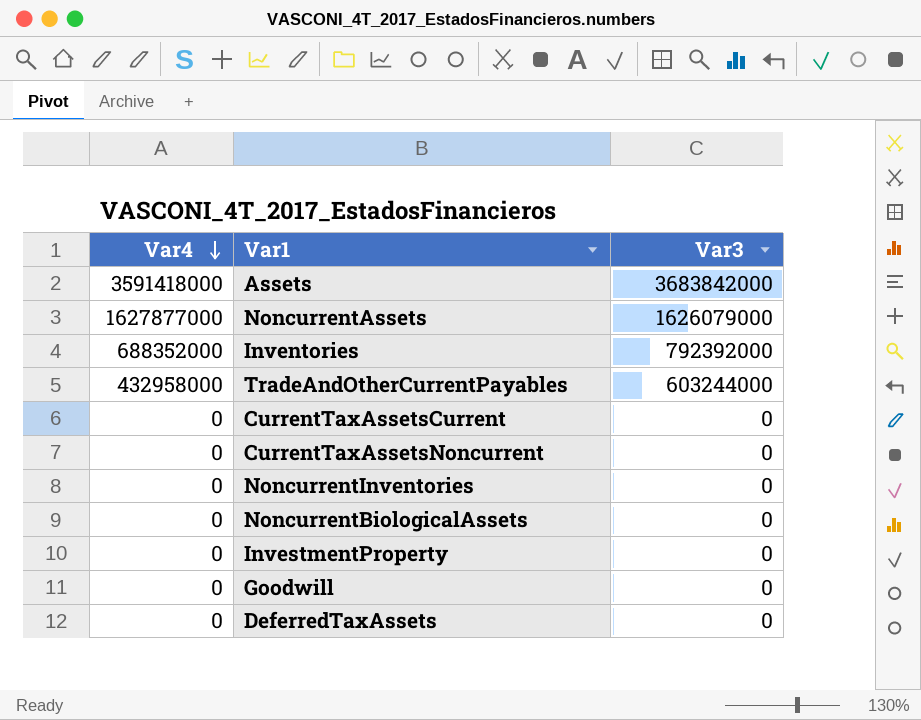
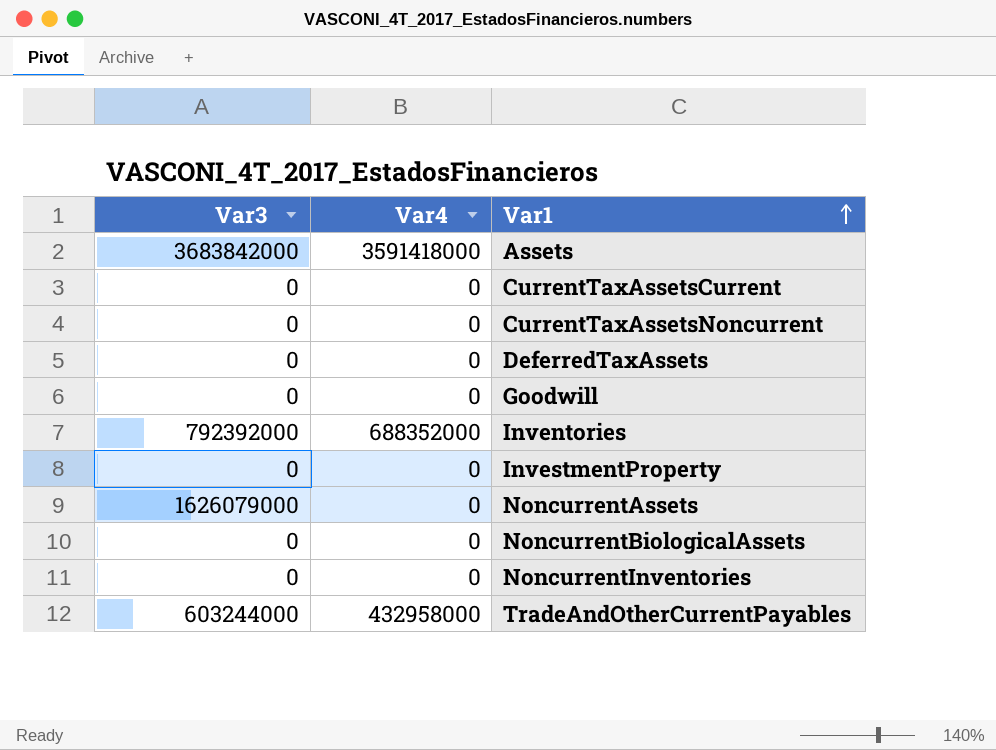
row order: Var4 descending -> Var1 ascending
column Var3 | position: 3 -> 1
NoncurrentAssets | Var4: 1627877000 -> 0

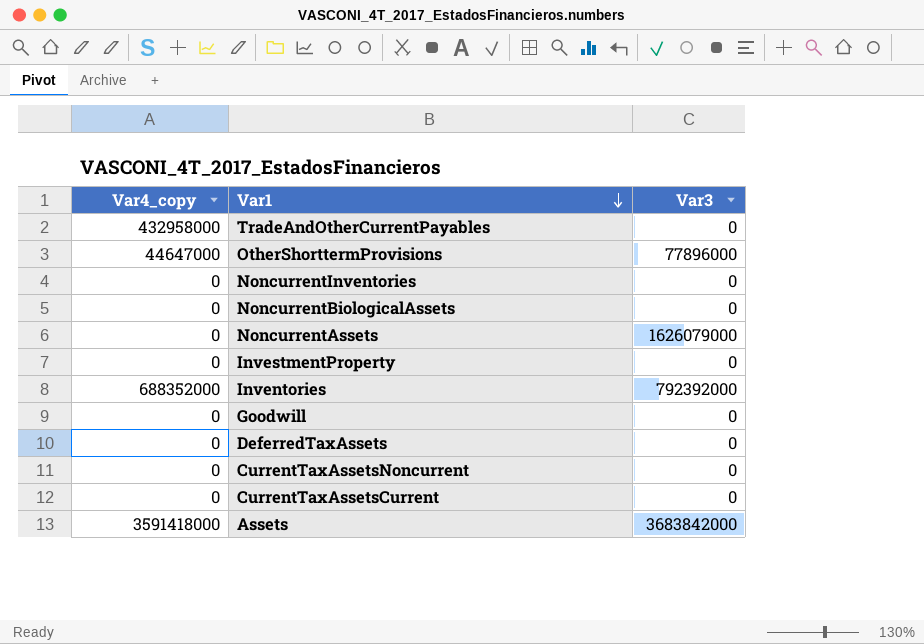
row order: Var1 ascending -> Var1 descending
column name: Var4 -> Var4_copy
column Var3 | position: 1 -> 3
TradeAndOtherCurrentPayables | Var3: 603244000 -> 0
row OtherShorttermProvisions: none -> 44647000 | 77896000

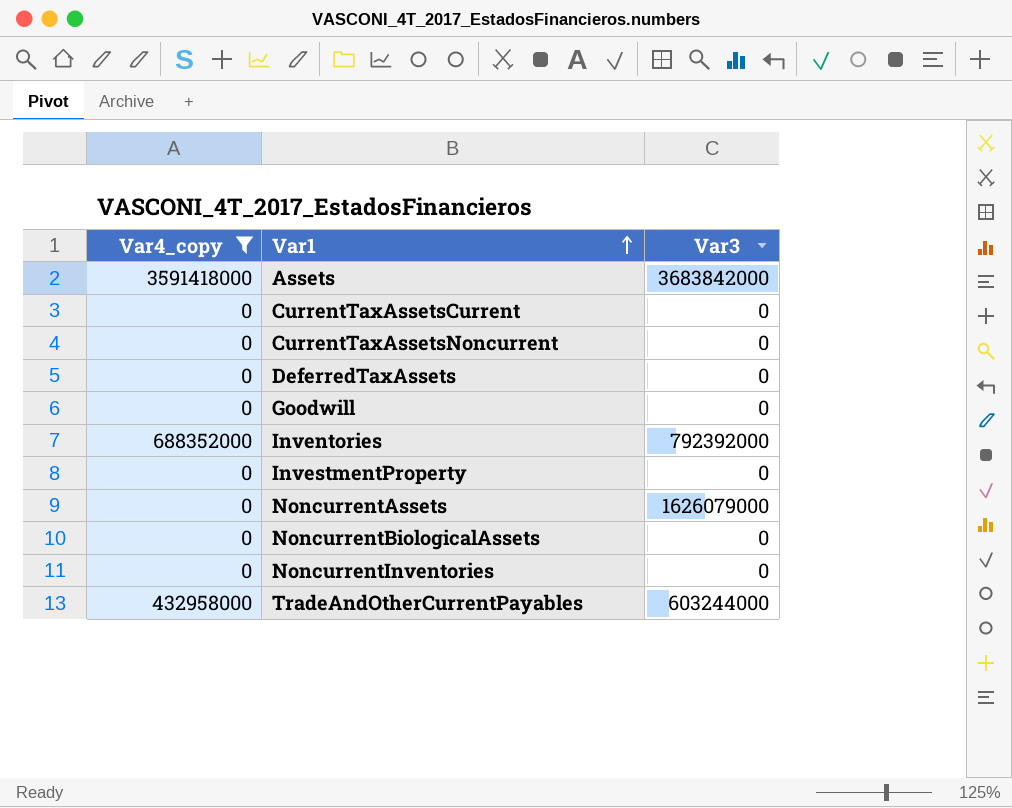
filter: none -> Var4_copy != 44647000
row order: Var1 descending -> Var1 ascending
TradeAndOtherCurrentPayables | Var3: 0 -> 603244000

